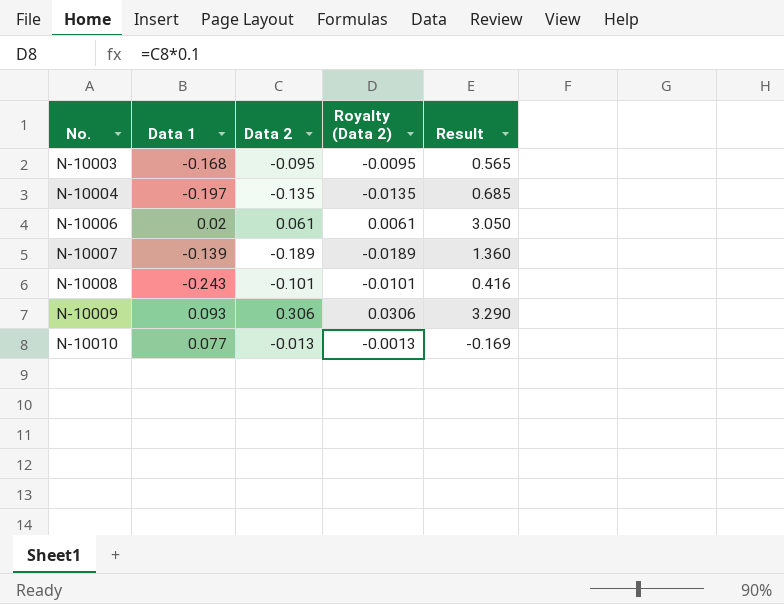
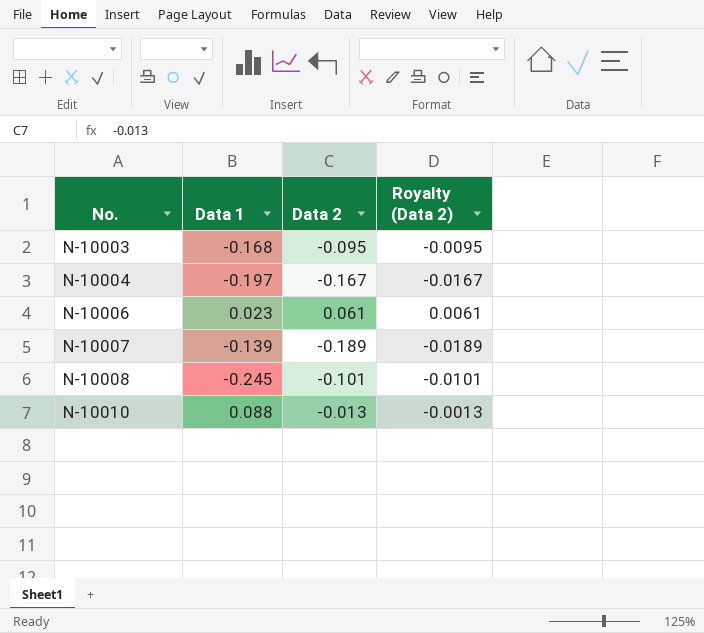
column Result | formula: [Data 2] / [Data 1] -> none
row N-10009: 0.093 | 0.306 | 0.0306 | 3.290 -> none
N-10004 | Data 2: -0.135 -> -0.167
N-10004 | Royalty (Data 2): -0.0135 -> -0.0167
N-10006 | Data 1: 0.02 -> 0.023
N-10008 | Data 1: -0.243 -> -0.245
N-10010 | Data 1: 0.077 -> 0.088

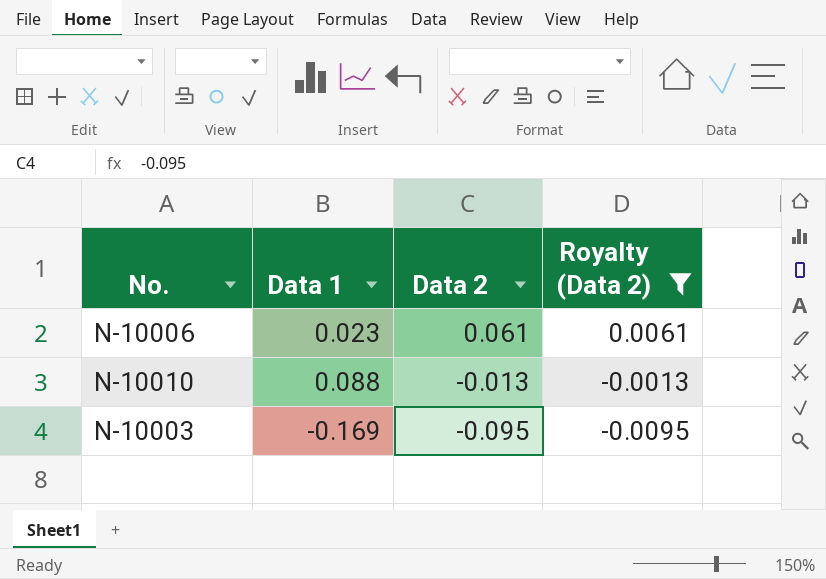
filter: none -> Royalty (Data 2) >= -0.0095
row order: No. ascending -> Data 2 descending
N-10003 | Data 1: -0.168 -> -0.169

